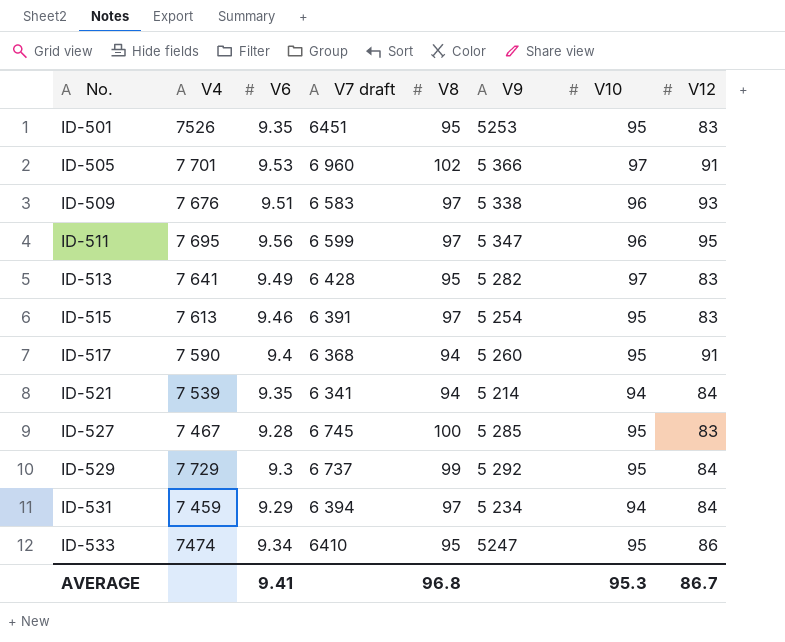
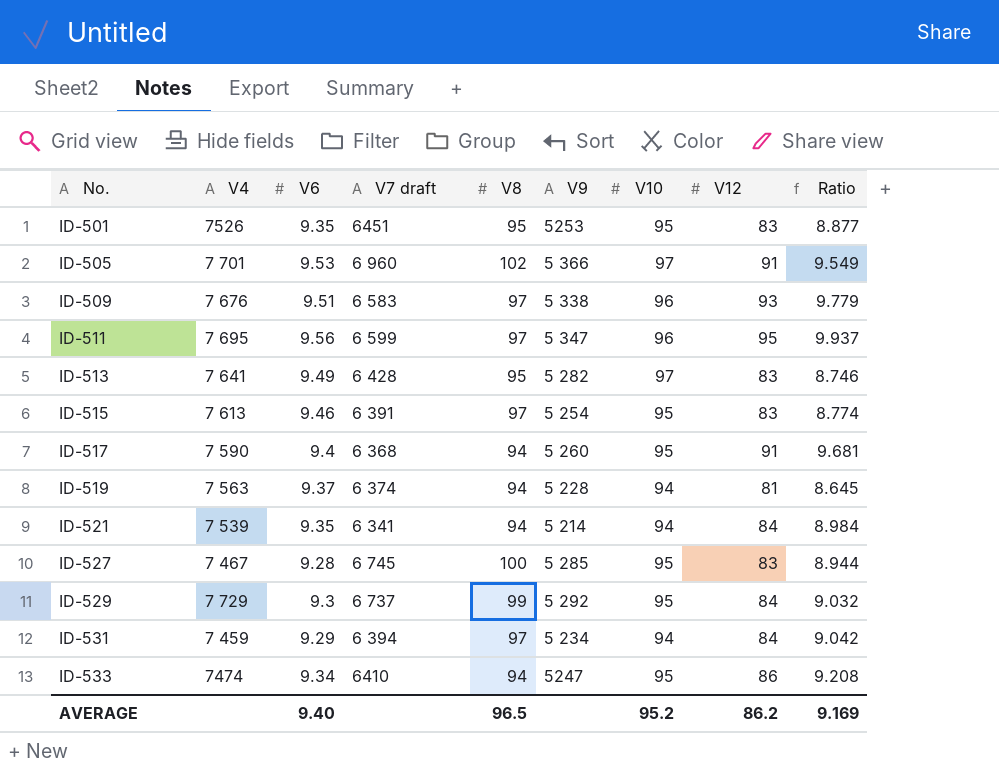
column Ratio | formula: none -> [V12] / [V6]
row ID-519: none -> 7 563 | 9.37 | 6 374 | 94 | 5 228 | 94 | 81 | 8.645
ID-533 | V8: 95 -> 94
AVERAGE | V6: 9.41 -> 9.40
AVERAGE | V8: 96.8 -> 96.5
AVERAGE | V10: 95.3 -> 95.2
AVERAGE | V12: 86.7 -> 86.2

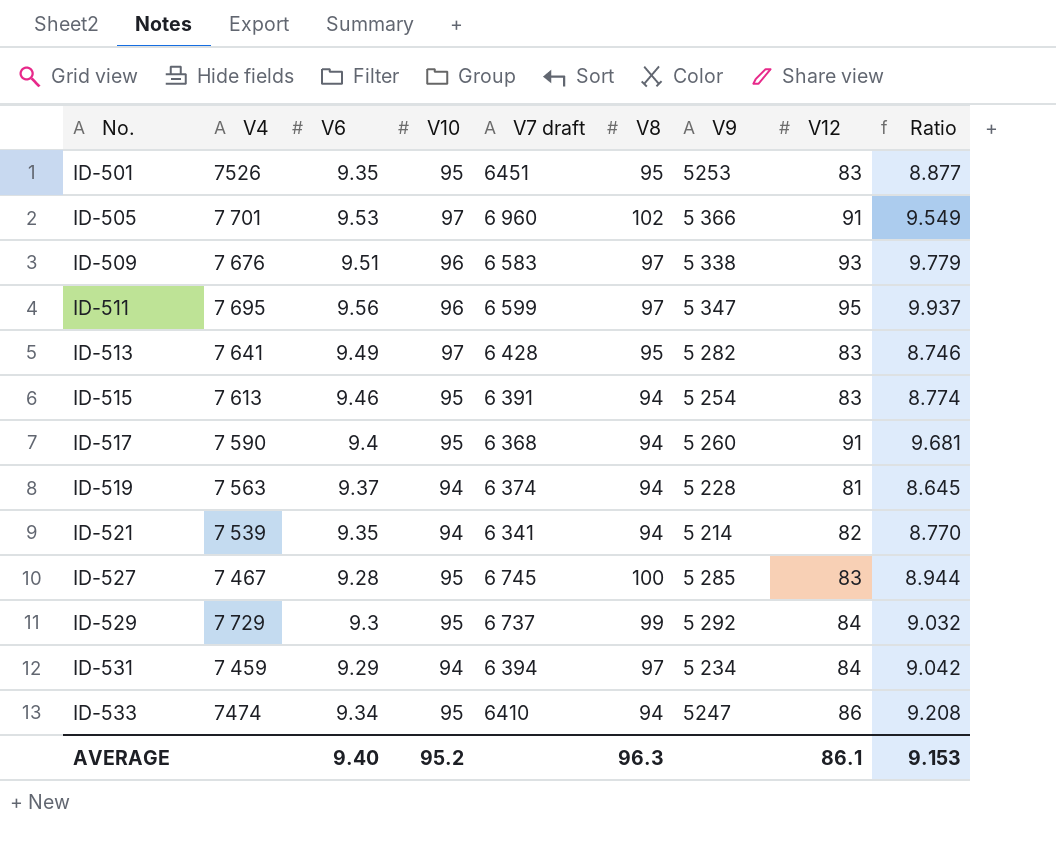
column V10 | position: 7 -> 4
ID-515 | V8: 97 -> 94
ID-521 | V12: 84 -> 82
ID-521 | Ratio: 8.984 -> 8.770
AVERAGE | V8: 96.5 -> 96.3
AVERAGE | V12: 86.2 -> 86.1
AVERAGE | Ratio: 9.169 -> 9.153

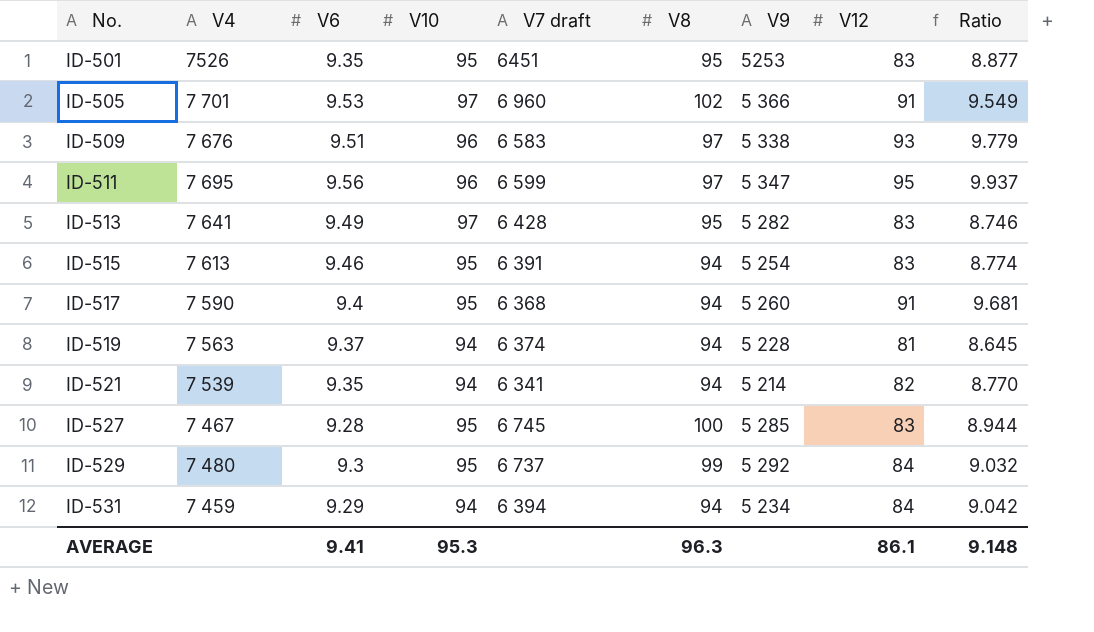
row ID-533: 7474 | 9.34 | 95 | 6410 | 94 | 5247 | 86 | 9.208 -> none
ID-529 | V4: 7 729 -> 7 480
ID-531 | V8: 97 -> 94
AVERAGE | V6: 9.40 -> 9.41
AVERAGE | V10: 95.2 -> 95.3
AVERAGE | Ratio: 9.153 -> 9.148

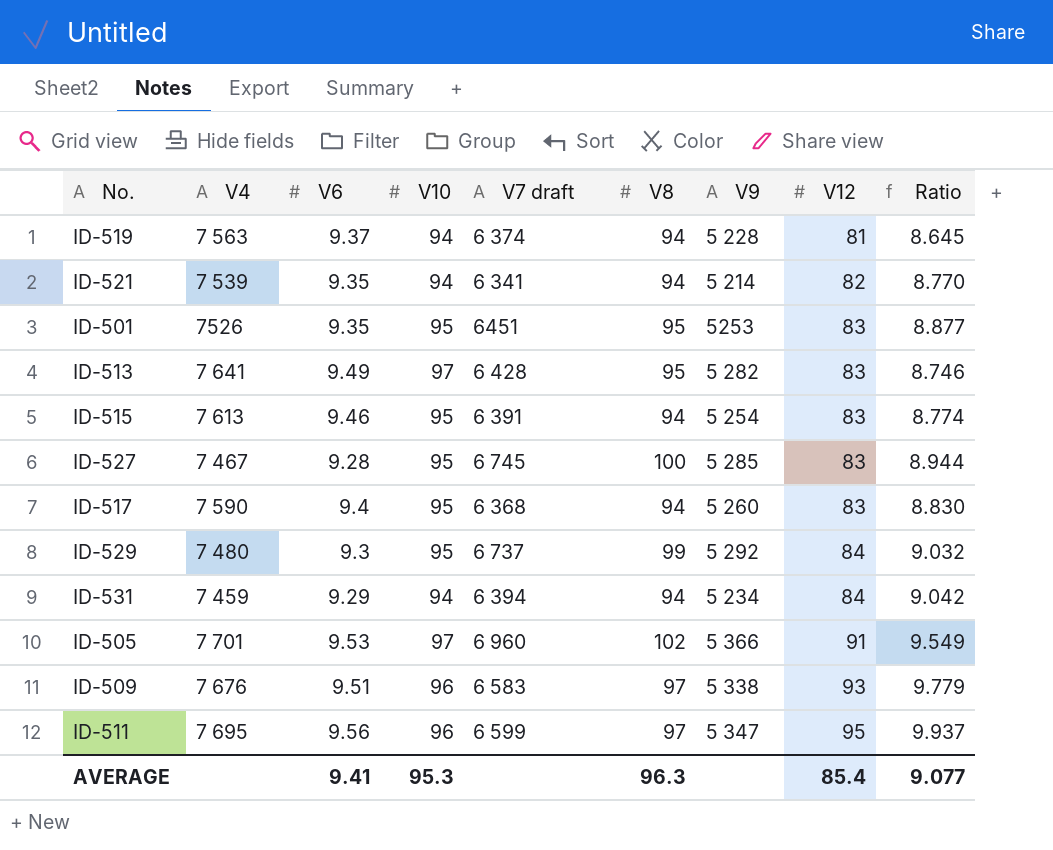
row order: No. ascending -> V12 ascending
ID-517 | V12: 91 -> 83
ID-517 | Ratio: 9.681 -> 8.830
AVERAGE | V12: 86.1 -> 85.4
AVERAGE | Ratio: 9.148 -> 9.077

